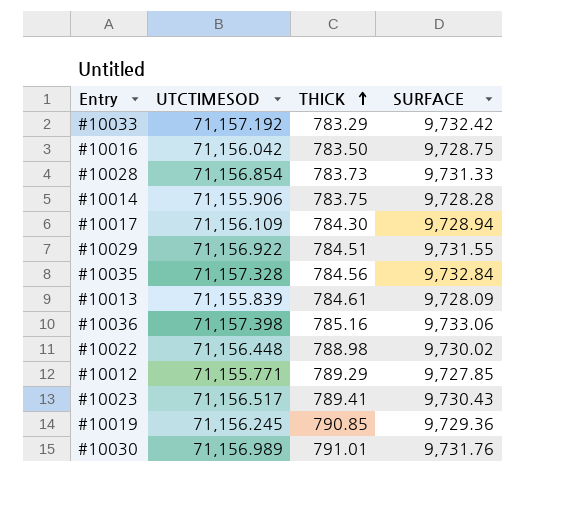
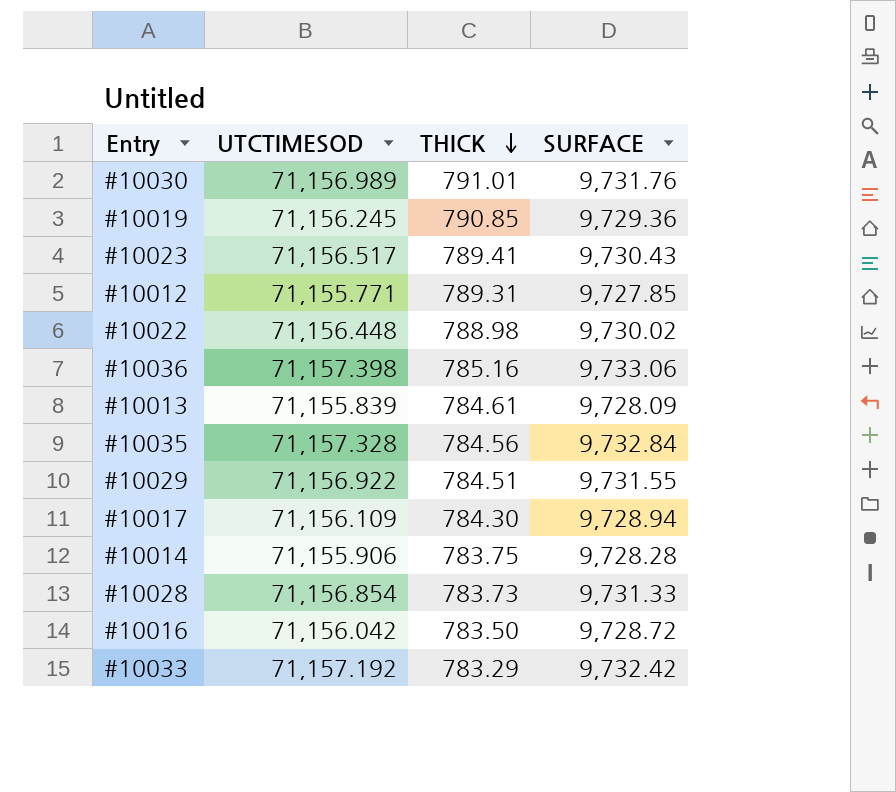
row order: THICK ascending -> THICK descending
#10012 | THICK: 789.29 -> 789.31
#10016 | SURFACE: 9,728.75 -> 9,728.72

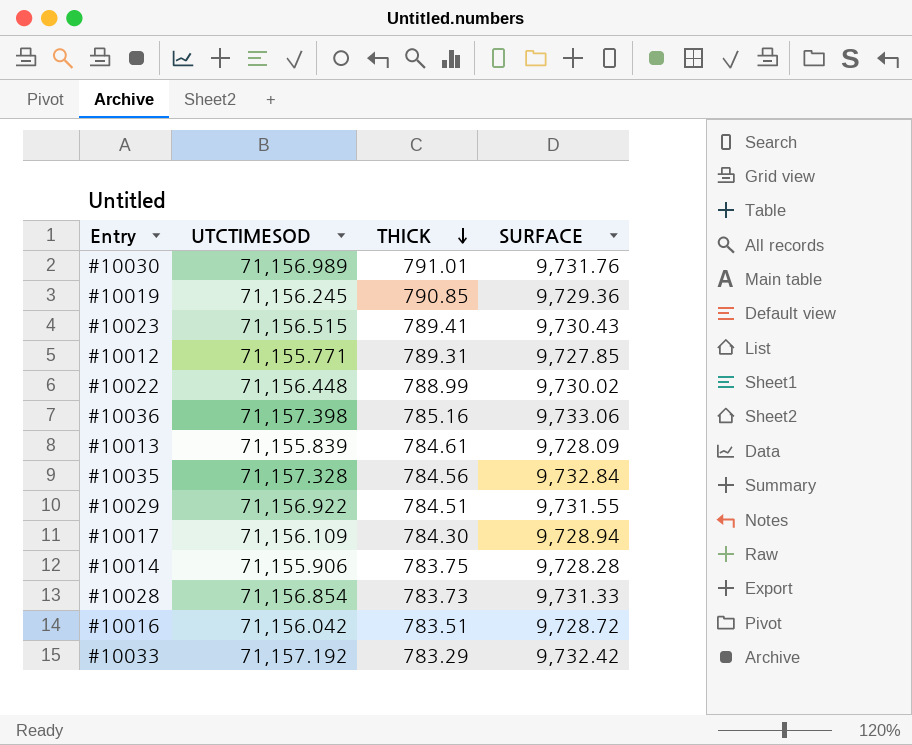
#10023 | UTCTIMESOD: 71,156.517 -> 71,156.515
#10022 | THICK: 788.98 -> 788.99
#10016 | THICK: 783.50 -> 783.51

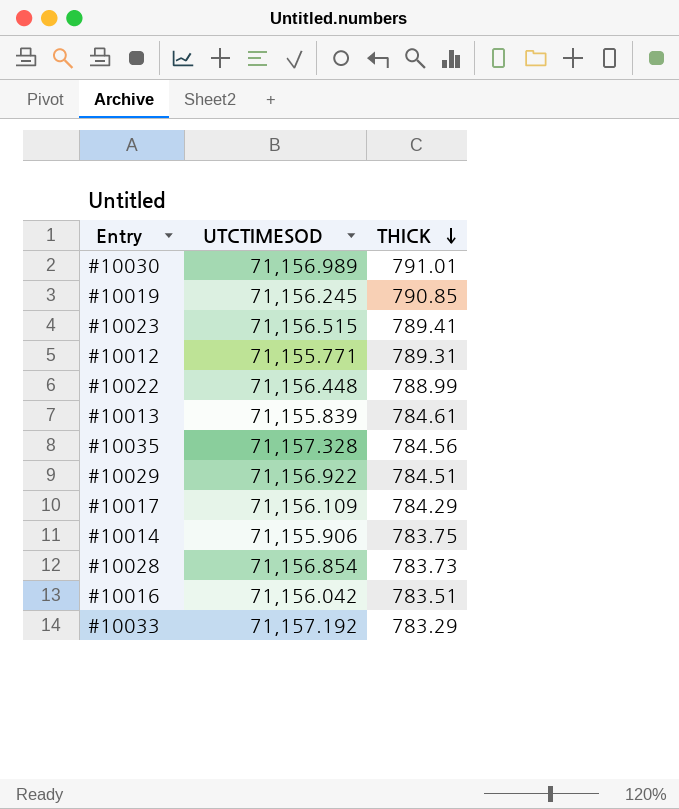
column SURFACE | position: 4 -> none
row #10036: 71,157.398 | 785.16 | 9,733.06 -> none
#10017 | THICK: 784.30 -> 784.29

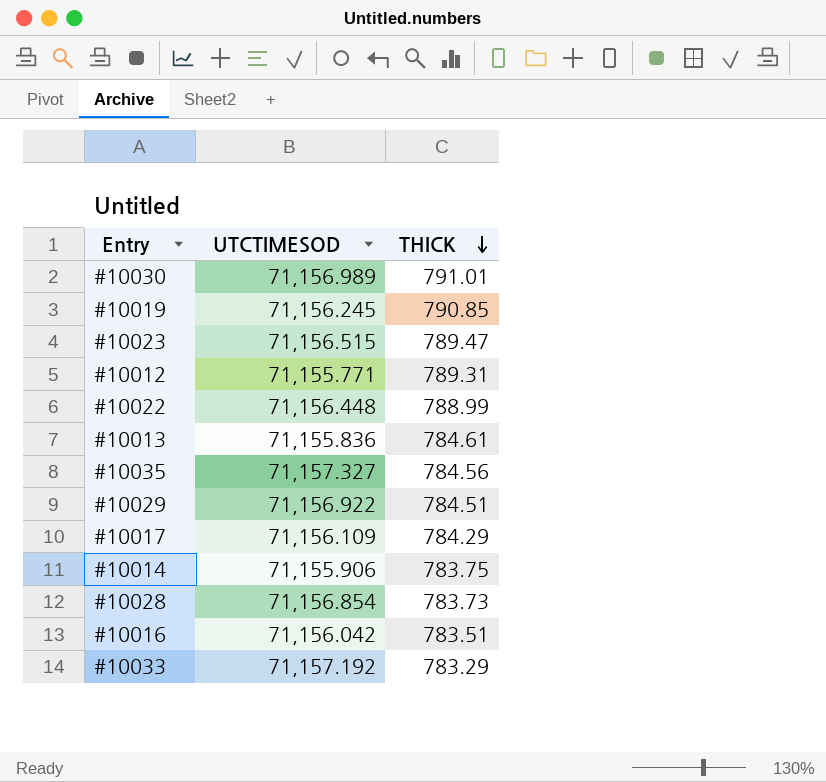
#10023 | THICK: 789.41 -> 789.47
#10013 | UTCTIMESOD: 71,155.839 -> 71,155.836
#10035 | UTCTIMESOD: 71,157.328 -> 71,157.327

